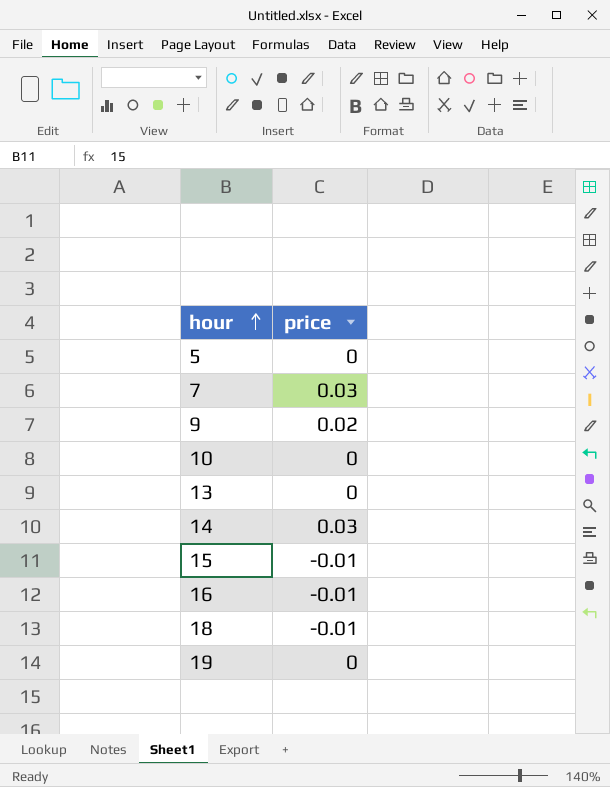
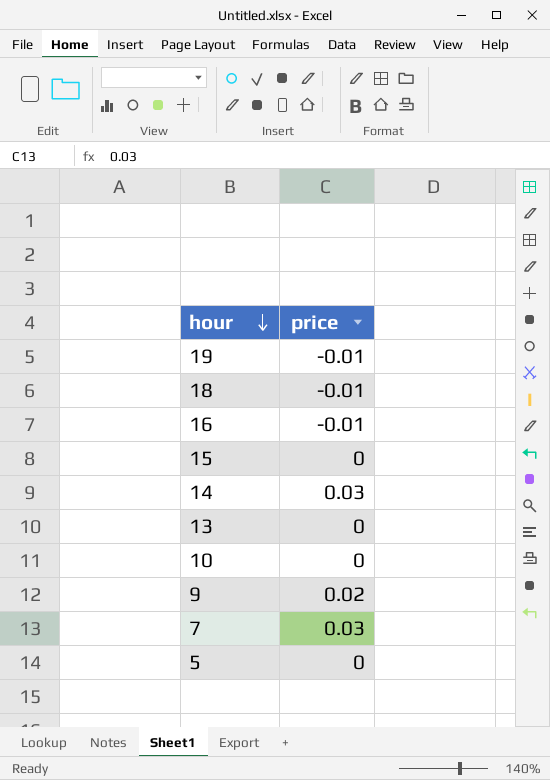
row order: hour ascending -> hour descending
19 | price: 0 -> -0.01
15 | price: -0.01 -> 0

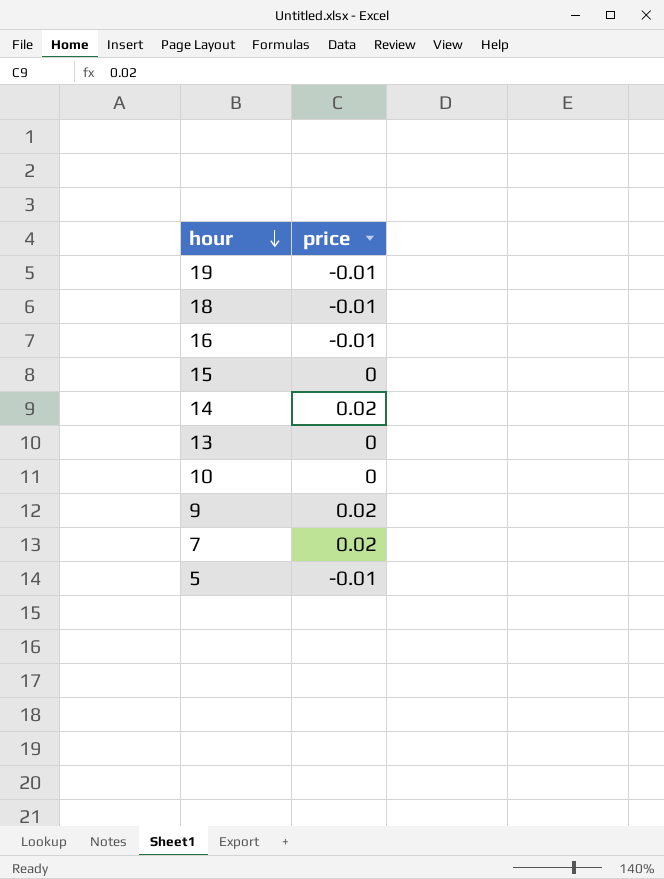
14 | price: 0.03 -> 0.02
7 | price: 0.03 -> 0.02
5 | price: 0 -> -0.01

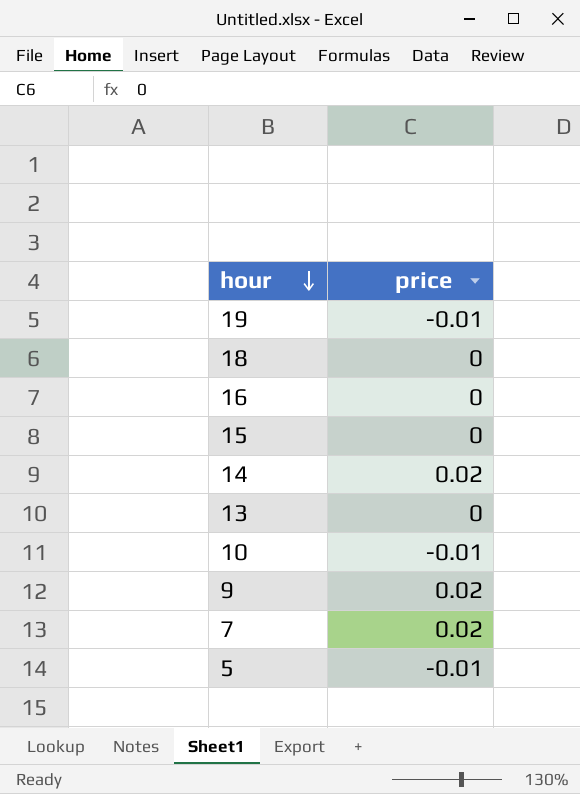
18 | price: -0.01 -> 0
16 | price: -0.01 -> 0
10 | price: 0 -> -0.01

